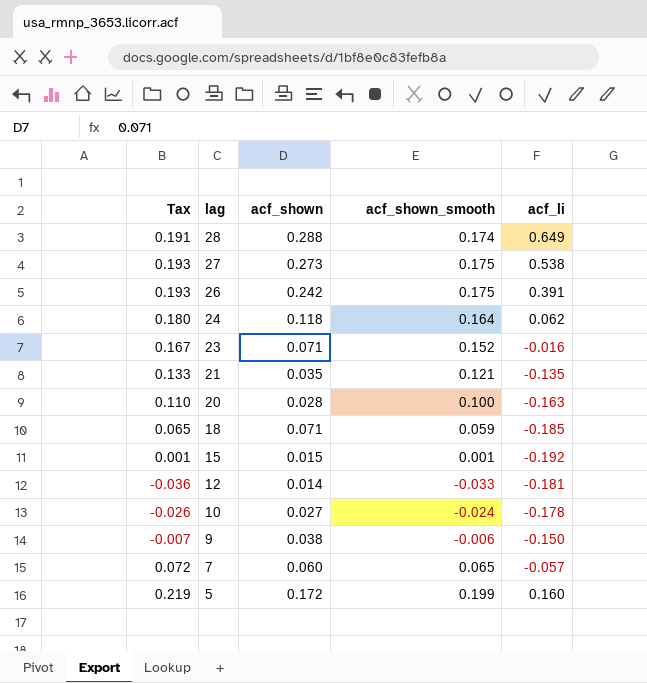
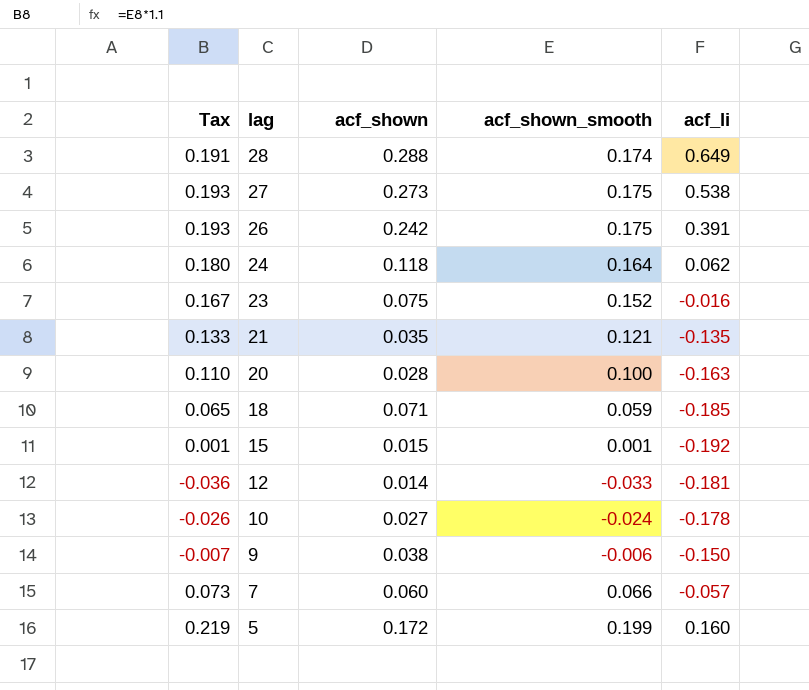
23 | acf_shown: 0.071 -> 0.075
7 | Tax: 0.072 -> 0.073
7 | acf_shown_smooth: 0.065 -> 0.066

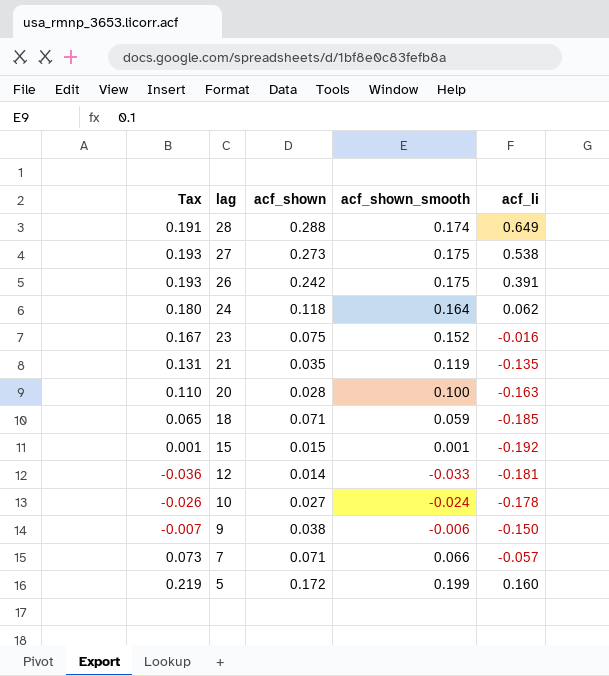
21 | Tax: 0.133 -> 0.131
21 | acf_shown_smooth: 0.121 -> 0.119
7 | acf_shown: 0.060 -> 0.071

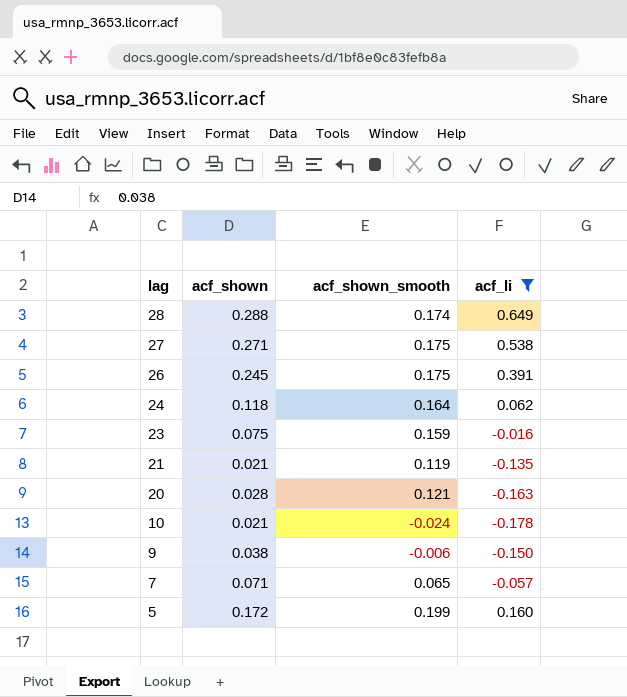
filter: none -> acf_li >= -0.178
column Tax | formula: [acf_shown_smooth] * 1.1 -> none
27 | acf_shown: 0.273 -> 0.271
26 | acf_shown: 0.242 -> 0.245
23 | acf_shown_smooth: 0.152 -> 0.159
21 | acf_shown: 0.035 -> 0.021
20 | acf_shown_smooth: 0.100 -> 0.121
10 | acf_shown: 0.027 -> 0.021
7 | acf_shown_smooth: 0.066 -> 0.065

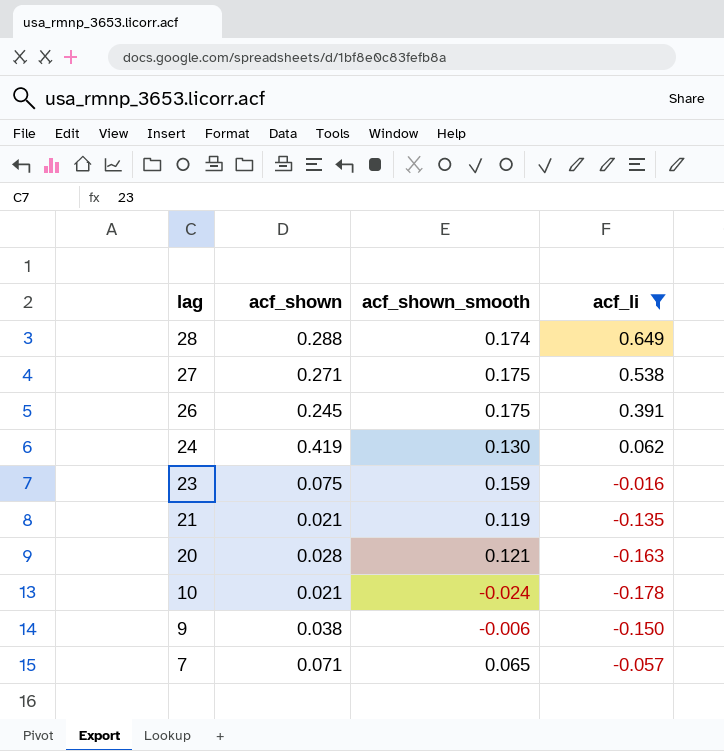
row 5: 0.172 | 0.199 | 0.160 -> none
24 | acf_shown: 0.118 -> 0.419
24 | acf_shown_smooth: 0.164 -> 0.130

